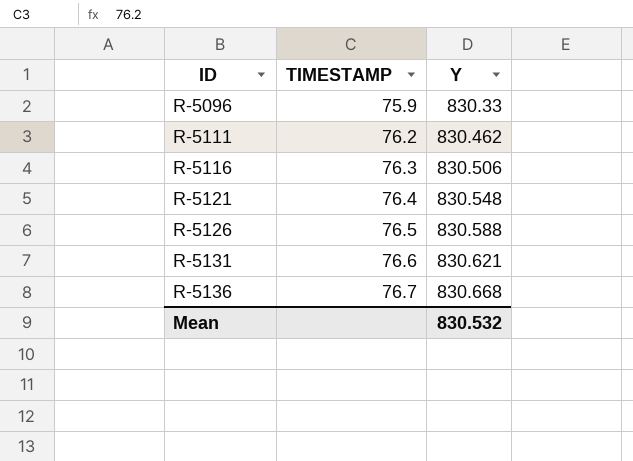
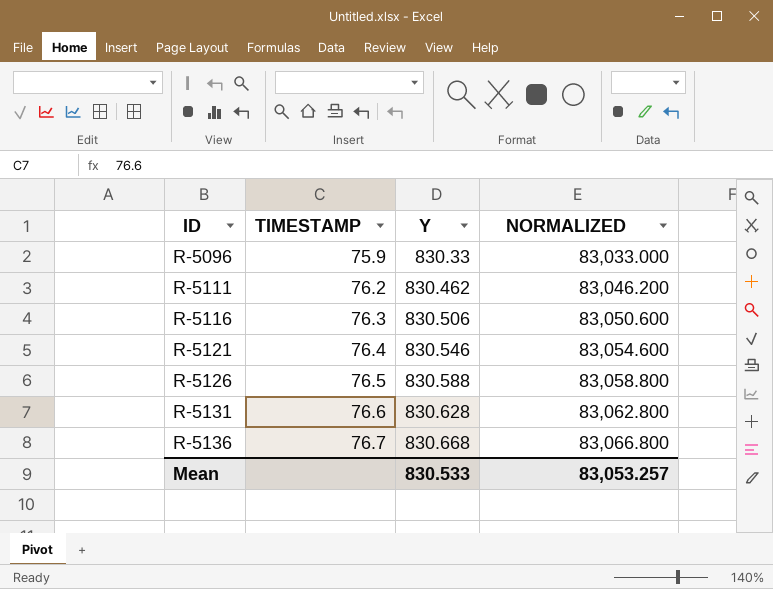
column NORMALIZED | formula: none -> [Y] * 100
R-5121 | Y: 830.548 -> 830.546
R-5131 | Y: 830.621 -> 830.628
Mean | Y: 830.532 -> 830.533

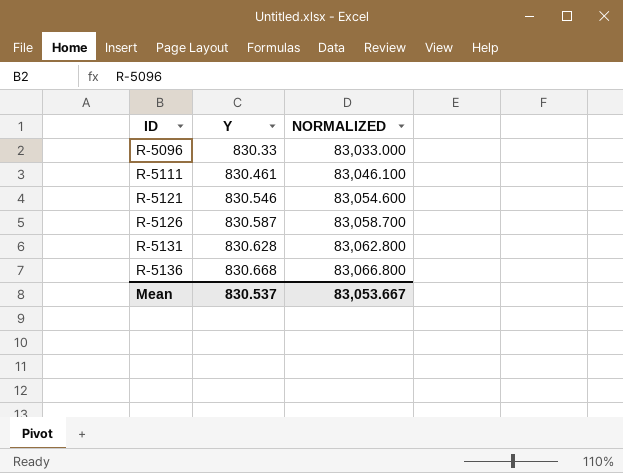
column TIMESTAMP | position: 2 -> none
row R-5116: 76.3 | 830.506 | 83,050.600 -> none
R-5111 | Y: 830.462 -> 830.461
R-5111 | NORMALIZED: 83,046.200 -> 83,046.100
R-5126 | Y: 830.588 -> 830.587
R-5126 | NORMALIZED: 83,058.800 -> 83,058.700
Mean | Y: 830.533 -> 830.537
Mean | NORMALIZED: 83,053.257 -> 83,053.667

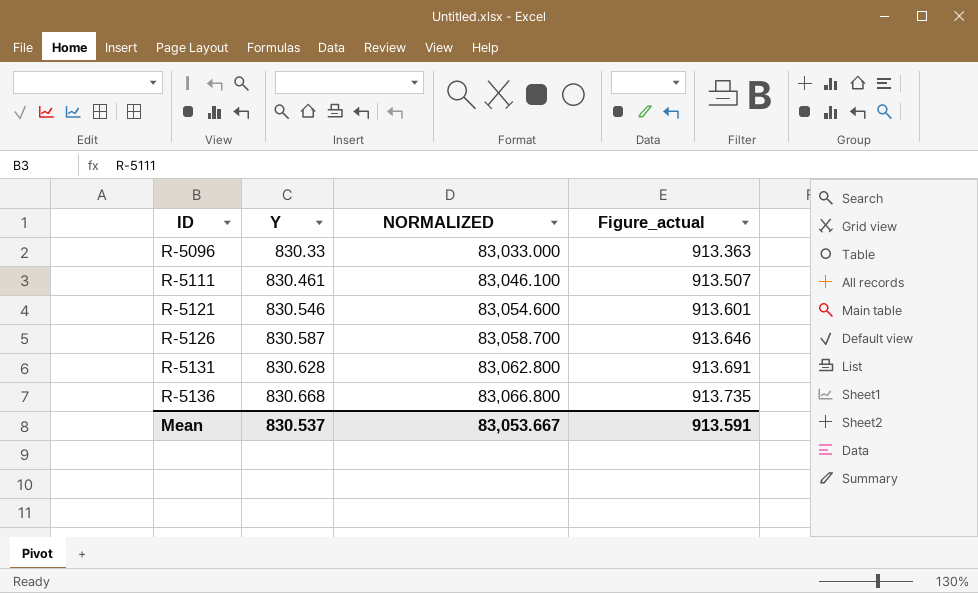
column Figure_actual | formula: none -> [Y] * 1.1

